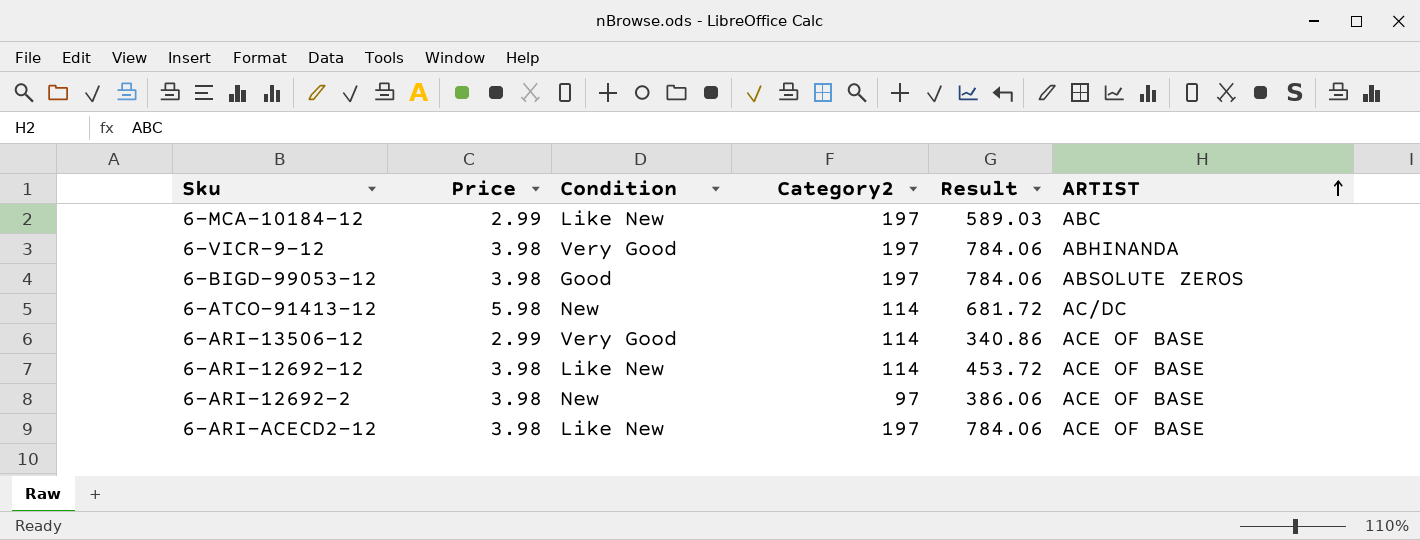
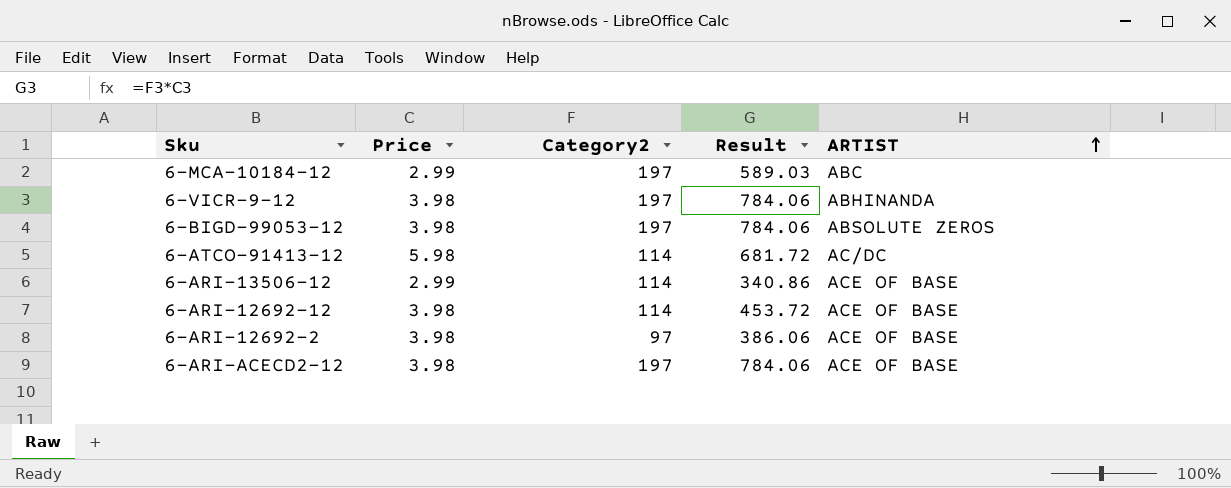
column Condition | position: 3 -> none

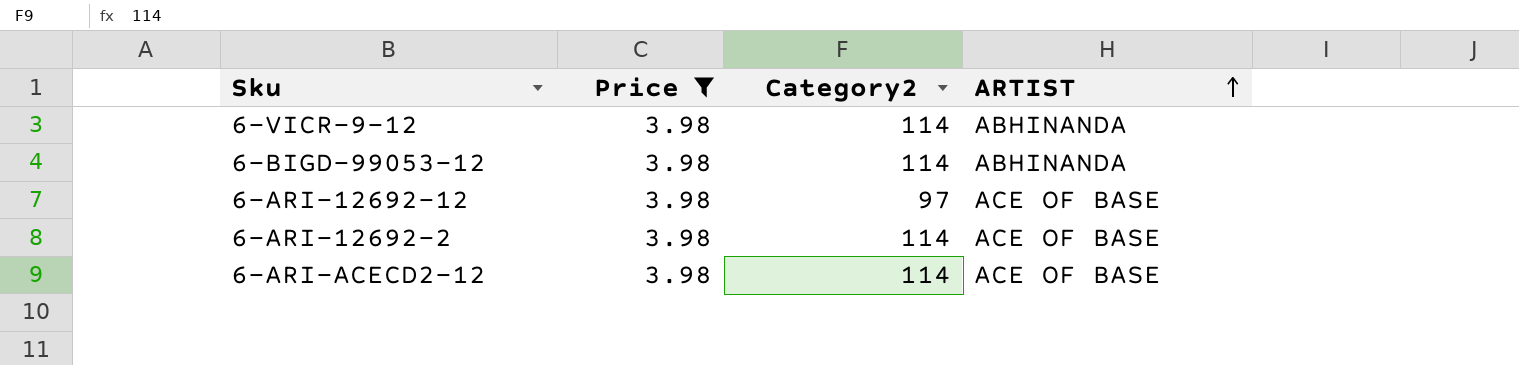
filter: none -> Price = 3.98
column Result | formula: [Price] * [Category2] -> none
6-VICR-9-12 | Category2: 197 -> 114
6-BIGD-99053-12 | Category2: 197 -> 114
6-BIGD-99053-12 | ARTIST: ABSOLUTE ZEROS -> ABHINANDA
6-ARI-12692-12 | Category2: 114 -> 97
6-ARI-12692-2 | Category2: 97 -> 114
6-ARI-ACECD2-12 | Category2: 197 -> 114

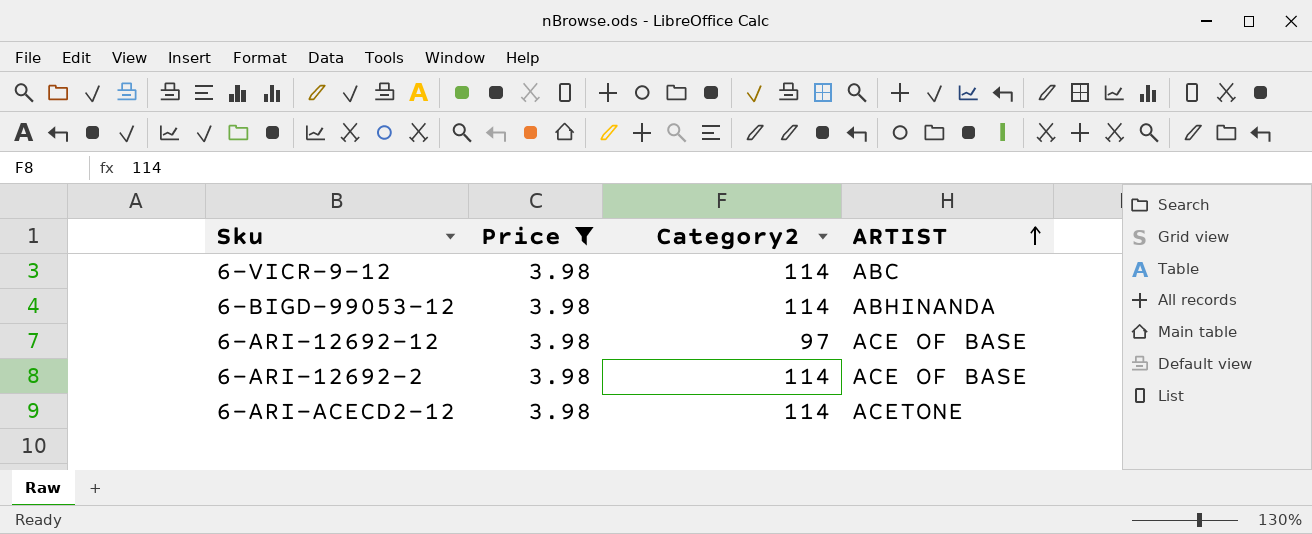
6-VICR-9-12 | ARTIST: ABHINANDA -> ABC
6-ARI-ACECD2-12 | ARTIST: ACE OF BASE -> ACETONE

